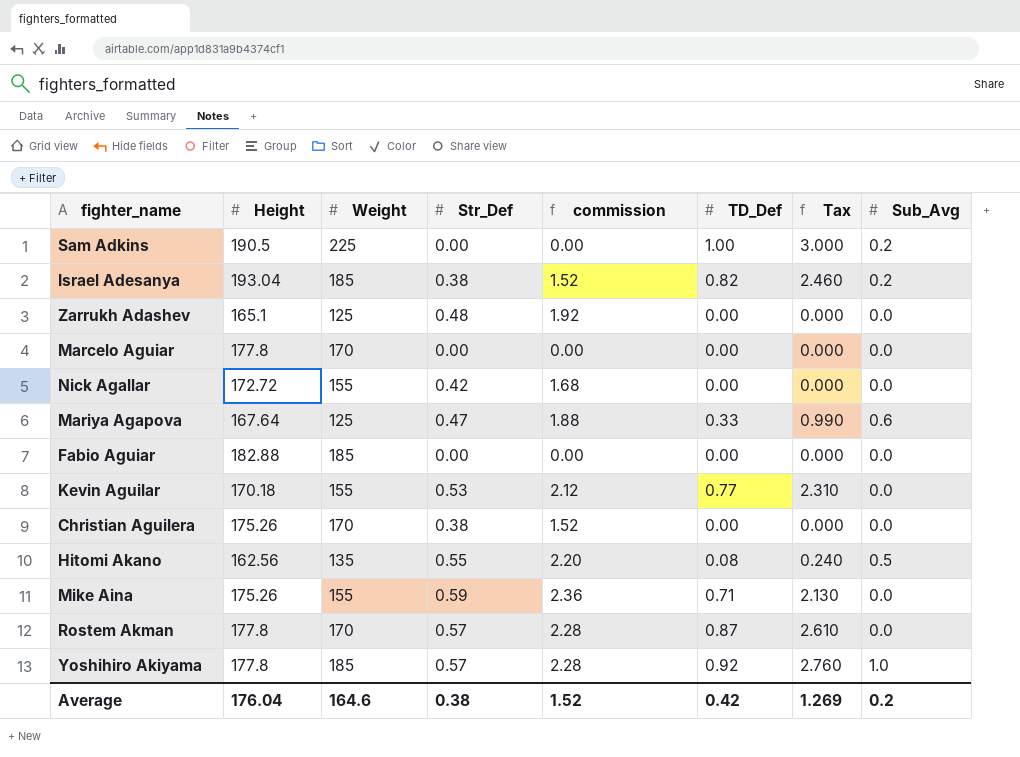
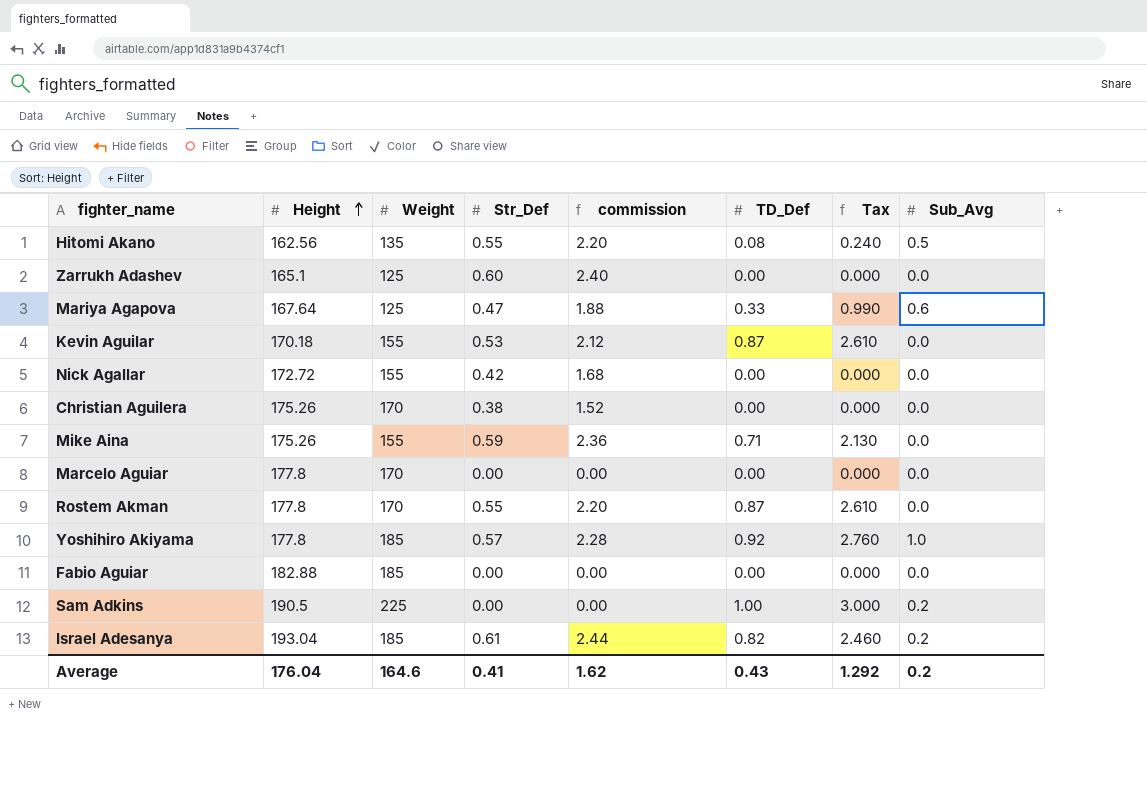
row order: none -> Height ascending
Zarrukh Adashev | Str_Def: 0.48 -> 0.60
Zarrukh Adashev | commission: 1.92 -> 2.40
Kevin Aguilar | TD_Def: 0.77 -> 0.87
Kevin Aguilar | Tax: 2.310 -> 2.610
Rostem Akman | Str_Def: 0.57 -> 0.55
Rostem Akman | commission: 2.28 -> 2.20
Israel Adesanya | Str_Def: 0.38 -> 0.61
Israel Adesanya | commission: 1.52 -> 2.44
Average | Str_Def: 0.38 -> 0.41
Average | commission: 1.52 -> 1.62
Average | TD_Def: 0.42 -> 0.43
Average | Tax: 1.269 -> 1.292

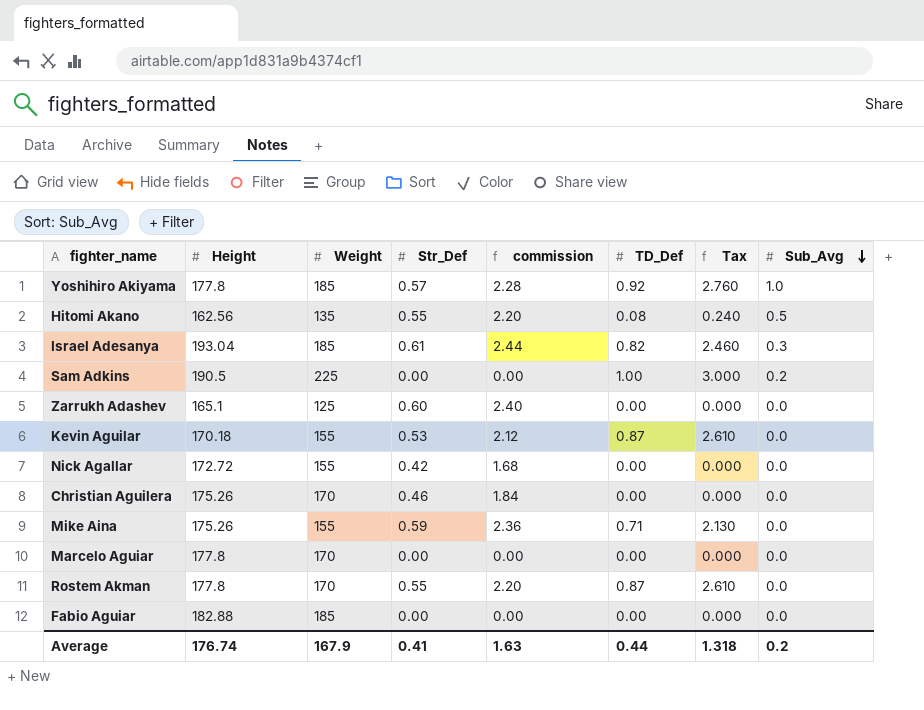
row order: Height ascending -> Sub_Avg descending
row Mariya Agapova: 167.64 | 125 | 0.47 | 1.88 | 0.33 | 0.990 | 0.6 -> none
Israel Adesanya | Sub_Avg: 0.2 -> 0.3
Christian Aguilera | Str_Def: 0.38 -> 0.46
Christian Aguilera | commission: 1.52 -> 1.84
Average | Height: 176.04 -> 176.74
Average | Weight: 164.6 -> 167.9
Average | commission: 1.62 -> 1.63
Average | TD_Def: 0.43 -> 0.44
Average | Tax: 1.292 -> 1.318

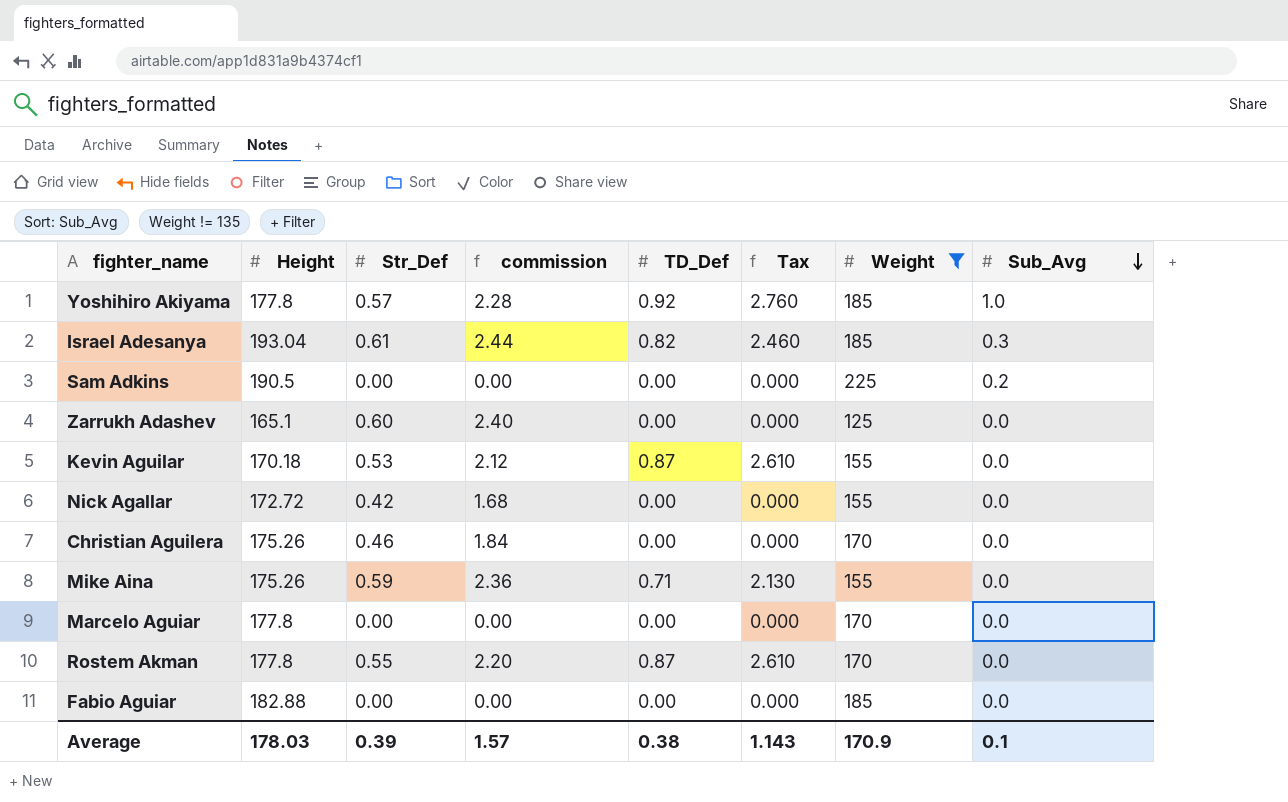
filter: none -> Weight != 135
column Weight | position: 3 -> 7
Sam Adkins | TD_Def: 1.00 -> 0.00
Sam Adkins | Tax: 3.000 -> 0.000
Average | Height: 176.74 -> 178.03
Average | Str_Def: 0.41 -> 0.39
Average | commission: 1.63 -> 1.57
Average | TD_Def: 0.44 -> 0.38
Average | Tax: 1.318 -> 1.143
Average | Weight: 167.9 -> 170.9
Average | Sub_Avg: 0.2 -> 0.1

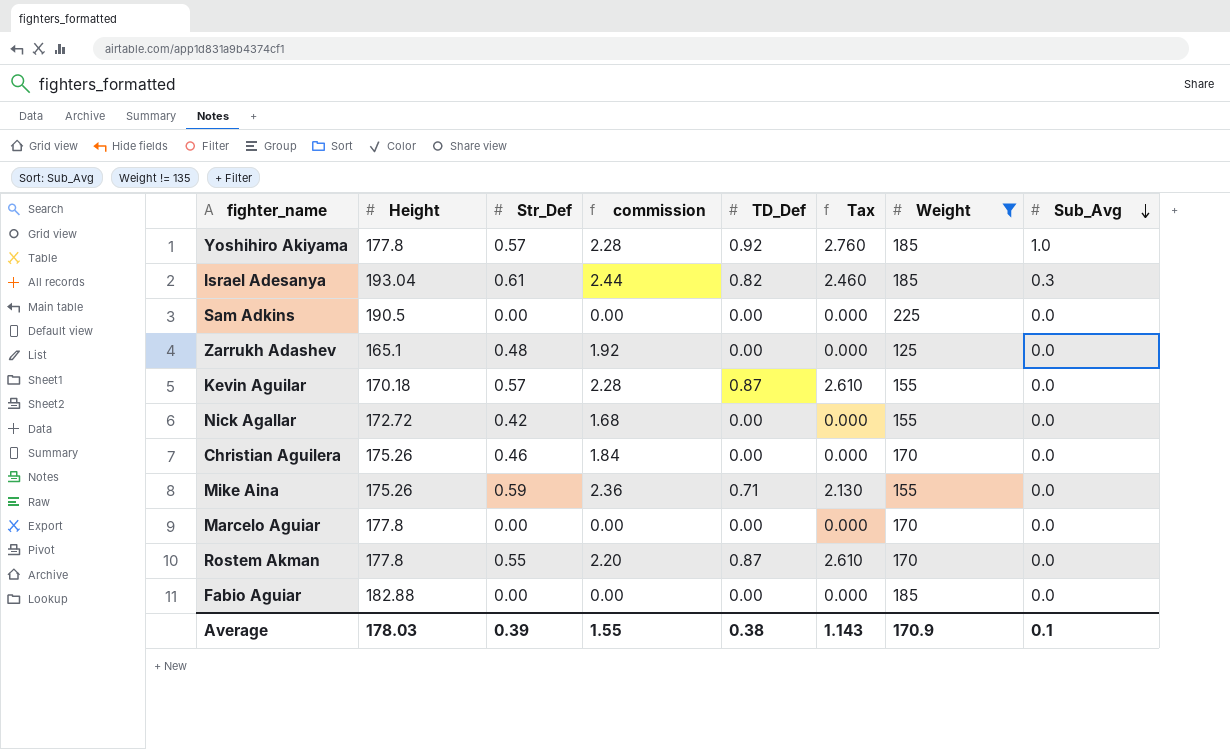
Sam Adkins | Sub_Avg: 0.2 -> 0.0
Zarrukh Adashev | Str_Def: 0.60 -> 0.48
Zarrukh Adashev | commission: 2.40 -> 1.92
Kevin Aguilar | Str_Def: 0.53 -> 0.57
Kevin Aguilar | commission: 2.12 -> 2.28
Average | commission: 1.57 -> 1.55

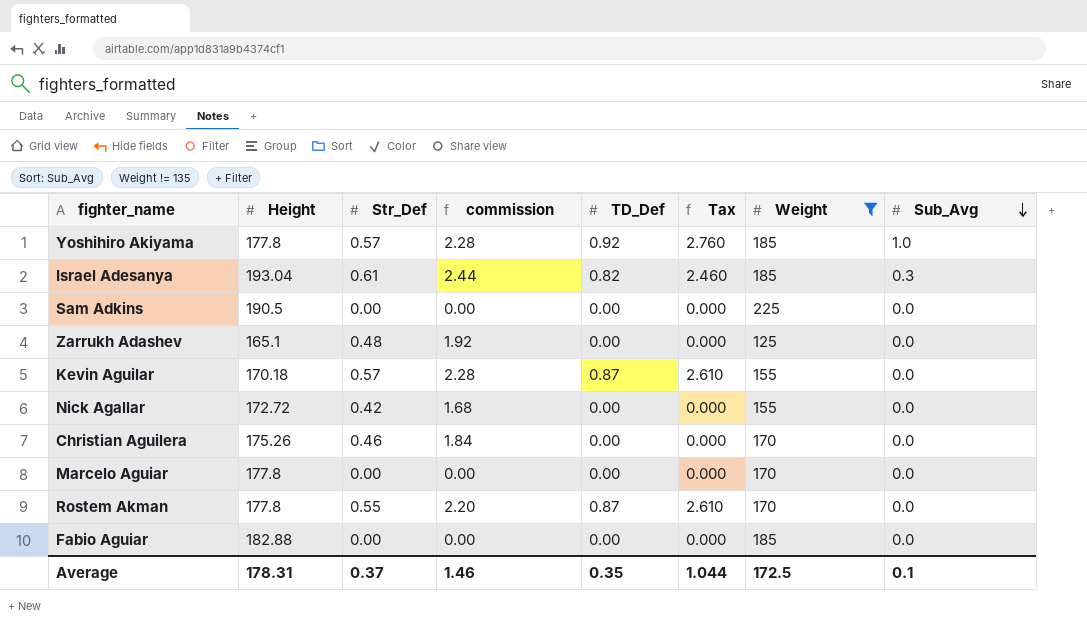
row Mike Aina: 175.26 | 0.59 | 2.36 | 0.71 | 2.130 | 155 | 0.0 -> none
Average | Height: 178.03 -> 178.31
Average | Str_Def: 0.39 -> 0.37
Average | commission: 1.55 -> 1.46
Average | TD_Def: 0.38 -> 0.35
Average | Tax: 1.143 -> 1.044
Average | Weight: 170.9 -> 172.5

